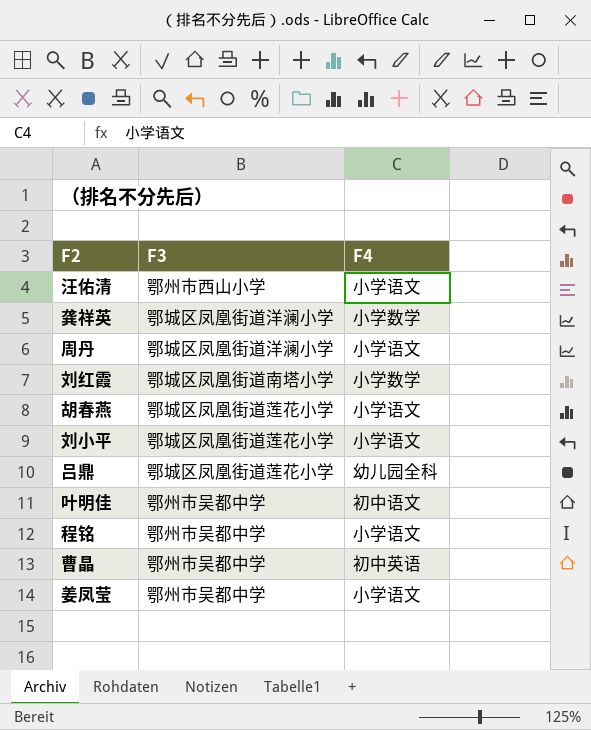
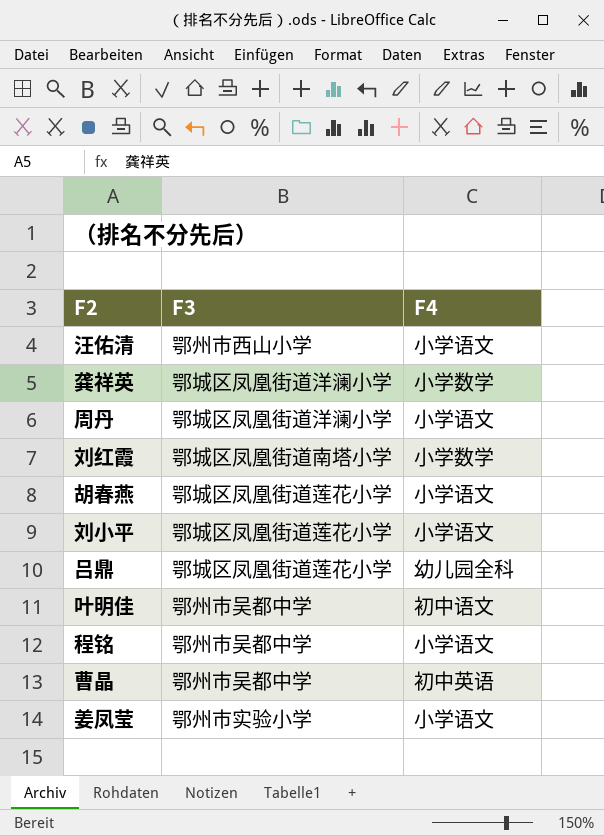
姜凤莹 | F3: 鄂州市吴都中学 -> 鄂州市实验小学

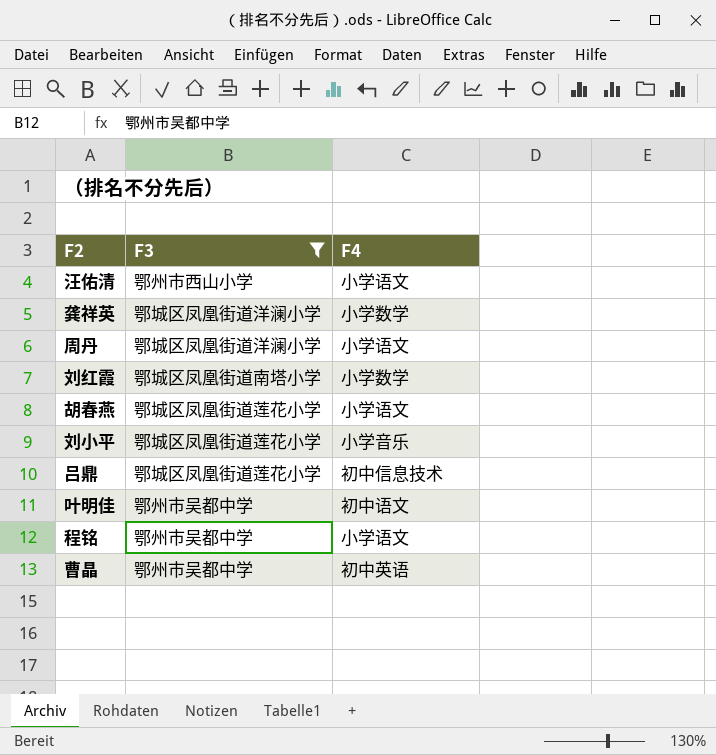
filter: none -> F3 != 鄂州市实验小学
刘小平 | F4: 小学语文 -> 小学音乐
吕鼎 | F4: 幼儿园全科 -> 初中信息技术

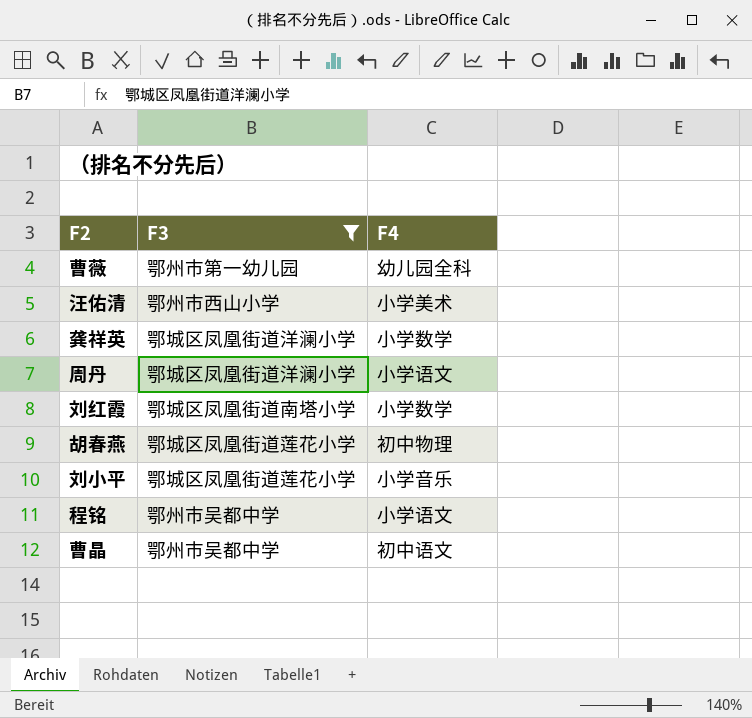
row 吕鼎: 鄂城区凤凰街道莲花小学 | 初中信息技术 -> none
row 叶明佳: 鄂州市吴都中学 | 初中语文 -> none
row 曹薇: none -> 鄂州市第一幼儿园 | 幼儿园全科
汪佑清 | F4: 小学语文 -> 小学美术
胡春燕 | F4: 小学语文 -> 初中物理
曹晶 | F4: 初中英语 -> 初中语文

